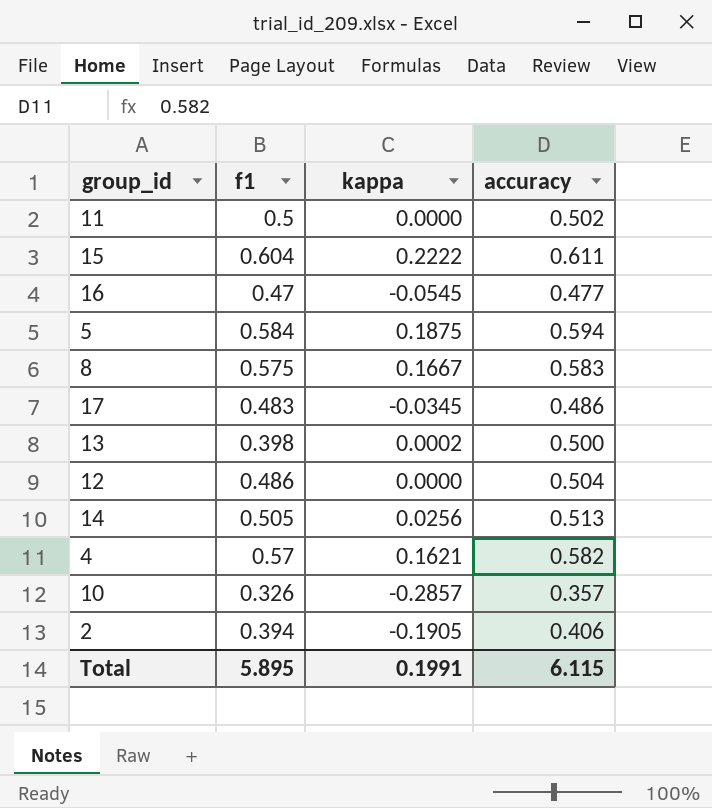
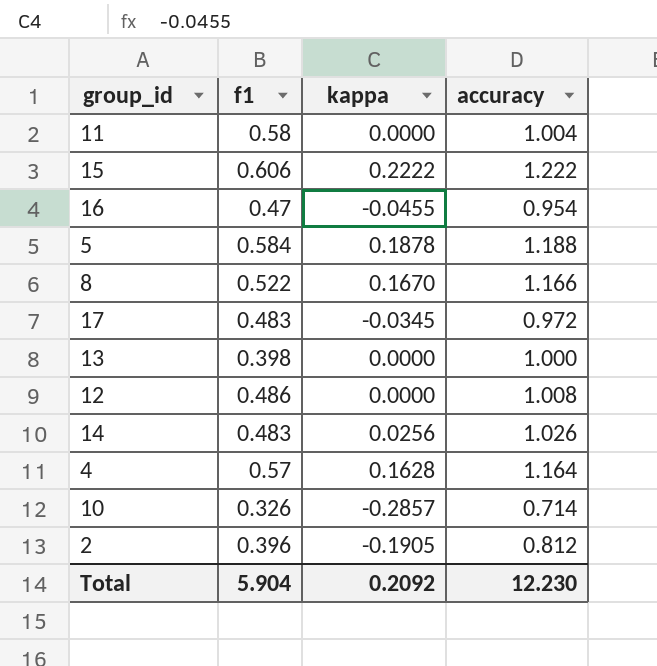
11 | f1: 0.5 -> 0.58
11 | accuracy: 0.502 -> 1.004
15 | f1: 0.604 -> 0.606
15 | accuracy: 0.611 -> 1.222
16 | kappa: -0.0545 -> -0.0455
16 | accuracy: 0.477 -> 0.954
5 | kappa: 0.1875 -> 0.1878
5 | accuracy: 0.594 -> 1.188
8 | f1: 0.575 -> 0.522
8 | kappa: 0.1667 -> 0.1670
8 | accuracy: 0.583 -> 1.166
17 | accuracy: 0.486 -> 0.972
13 | kappa: 0.0002 -> 0.0000
13 | accuracy: 0.500 -> 1.000
12 | accuracy: 0.504 -> 1.008
14 | f1: 0.505 -> 0.483
14 | accuracy: 0.513 -> 1.026
4 | kappa: 0.1621 -> 0.1628
4 | accuracy: 0.582 -> 1.164
10 | accuracy: 0.357 -> 0.714
2 | f1: 0.394 -> 0.396
2 | accuracy: 0.406 -> 0.812
Total | f1: 5.895 -> 5.904
Total | kappa: 0.1991 -> 0.2092
Total | accuracy: 6.115 -> 12.230

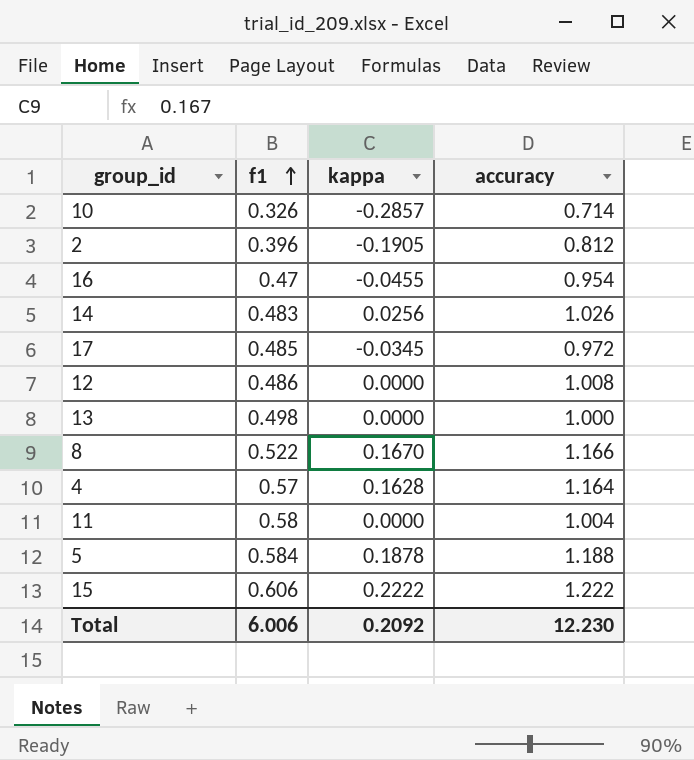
row order: none -> f1 ascending
17 | f1: 0.483 -> 0.485
13 | f1: 0.398 -> 0.498
Total | f1: 5.904 -> 6.006

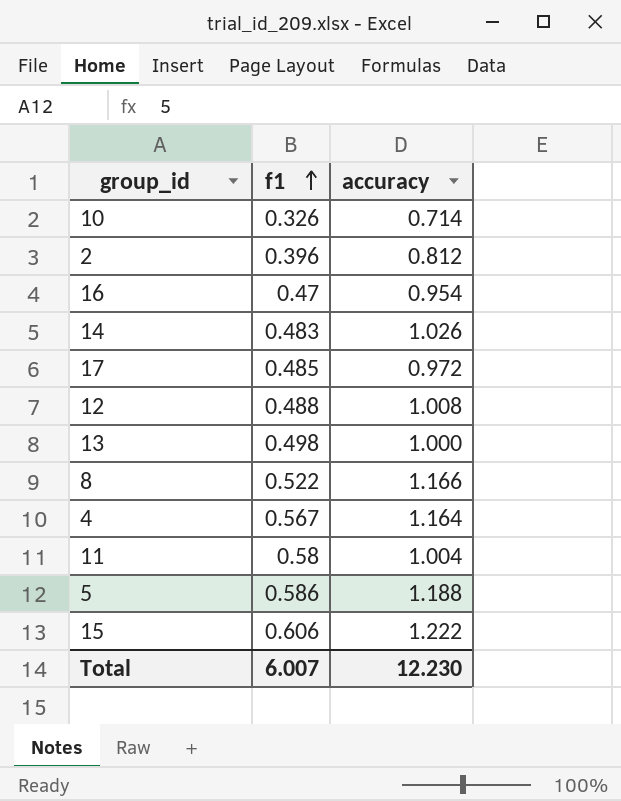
column kappa | position: 3 -> none
12 | f1: 0.486 -> 0.488
4 | f1: 0.57 -> 0.567
5 | f1: 0.584 -> 0.586
Total | f1: 6.006 -> 6.007

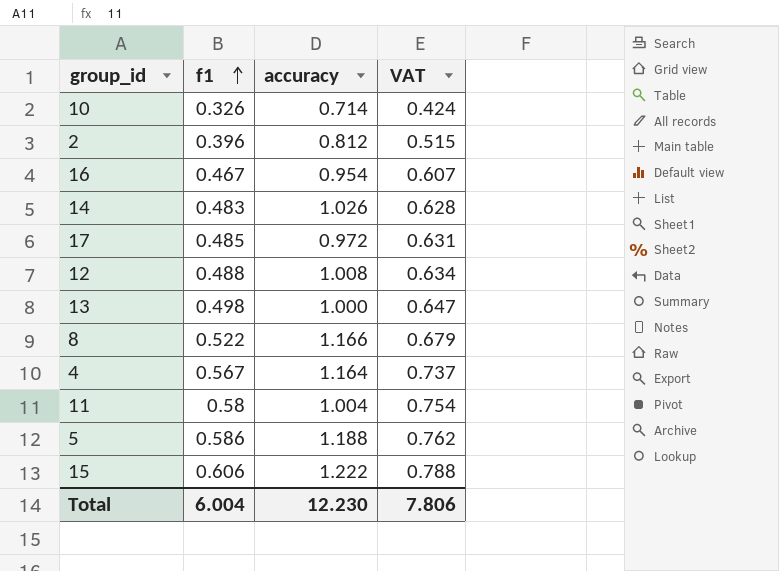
column VAT | formula: none -> [f1] * 1.3
16 | f1: 0.47 -> 0.467
Total | f1: 6.007 -> 6.004

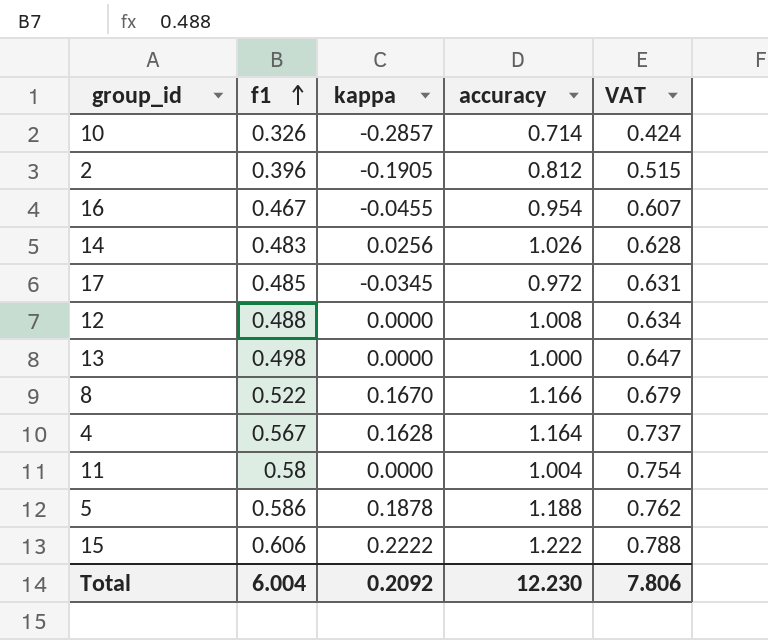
column kappa | position: none -> 3

